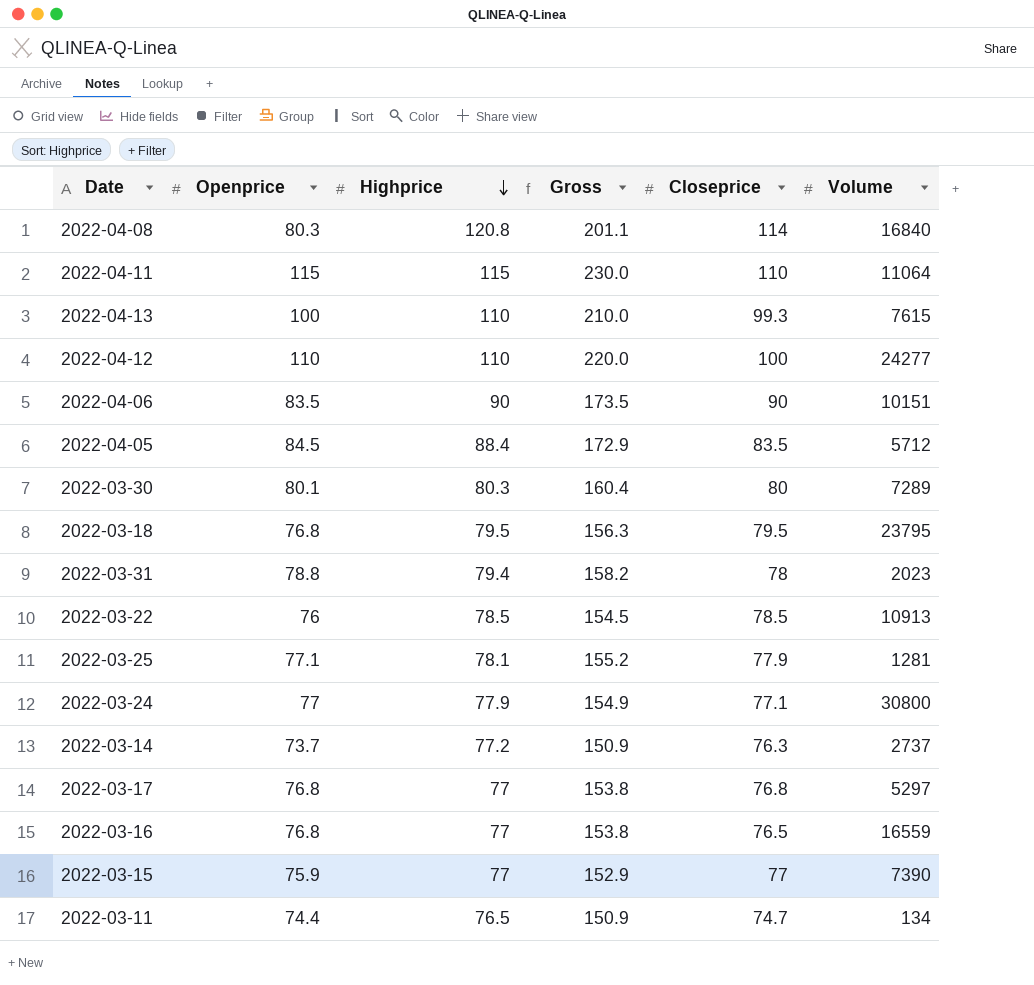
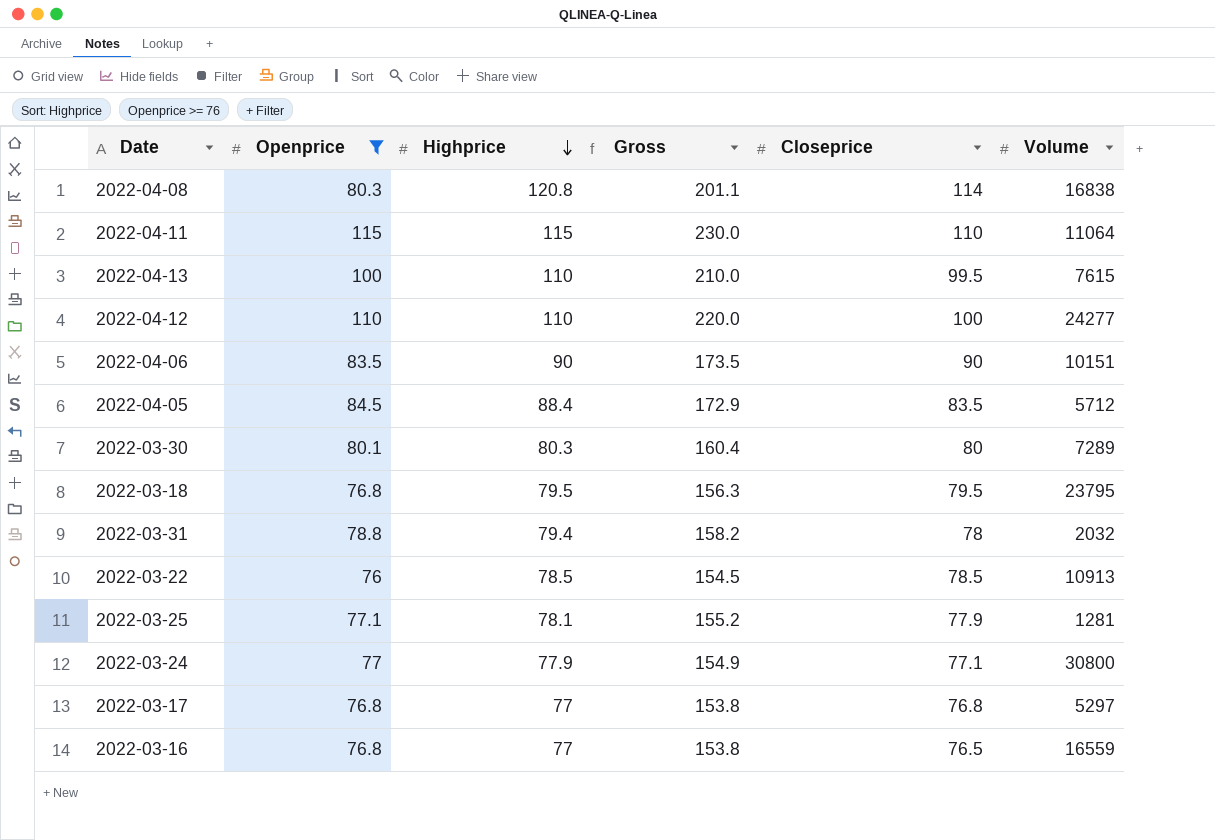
filter: none -> Openprice >= 76
2022-04-08 | Volume: 16840 -> 16838
2022-04-13 | Closeprice: 99.3 -> 99.5
2022-03-31 | Volume: 2023 -> 2032

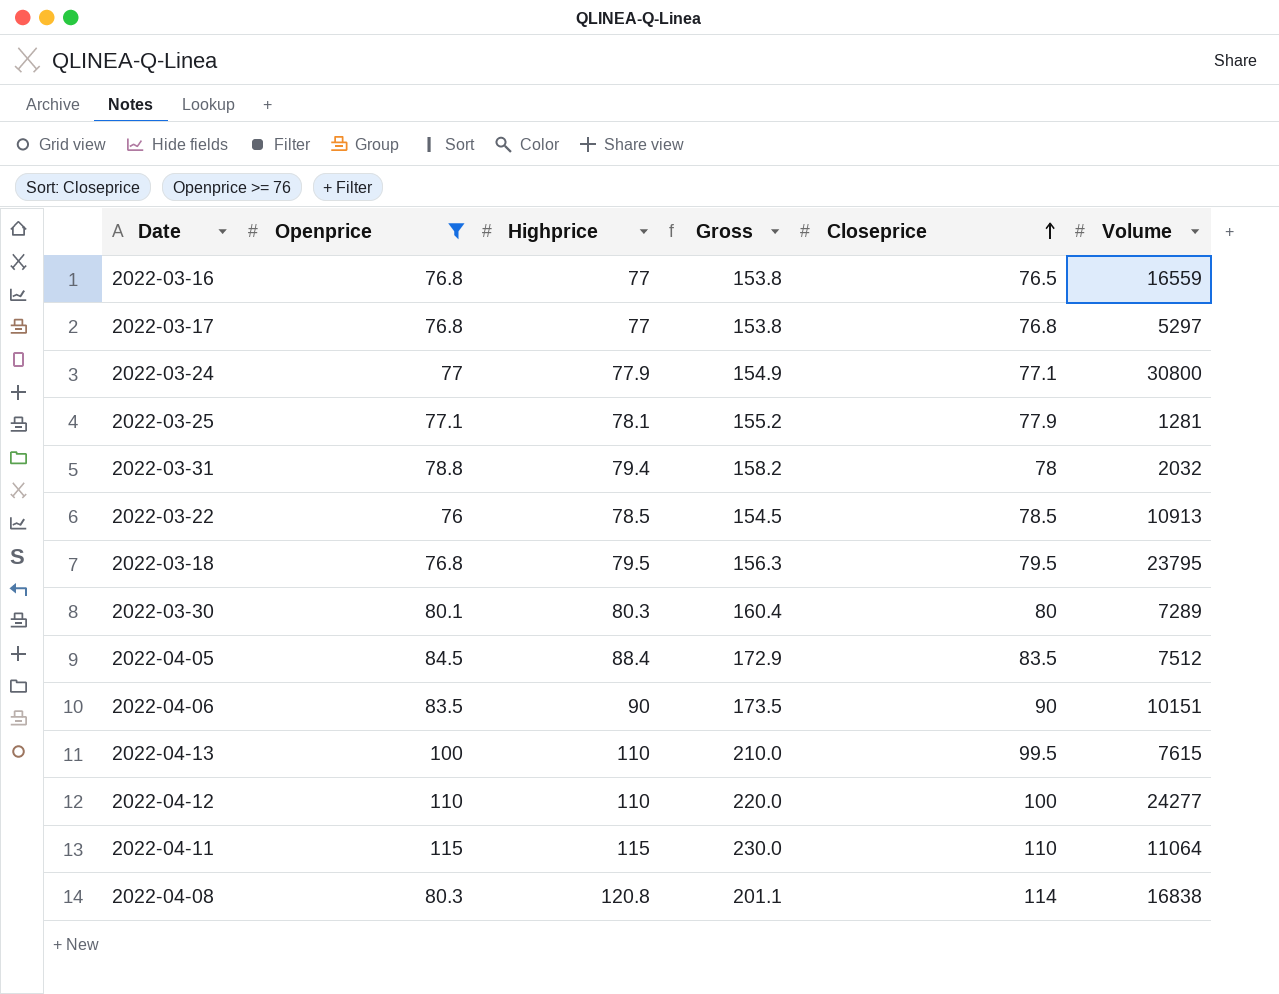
row order: Highprice descending -> Closeprice ascending
2022-04-05 | Volume: 5712 -> 7512

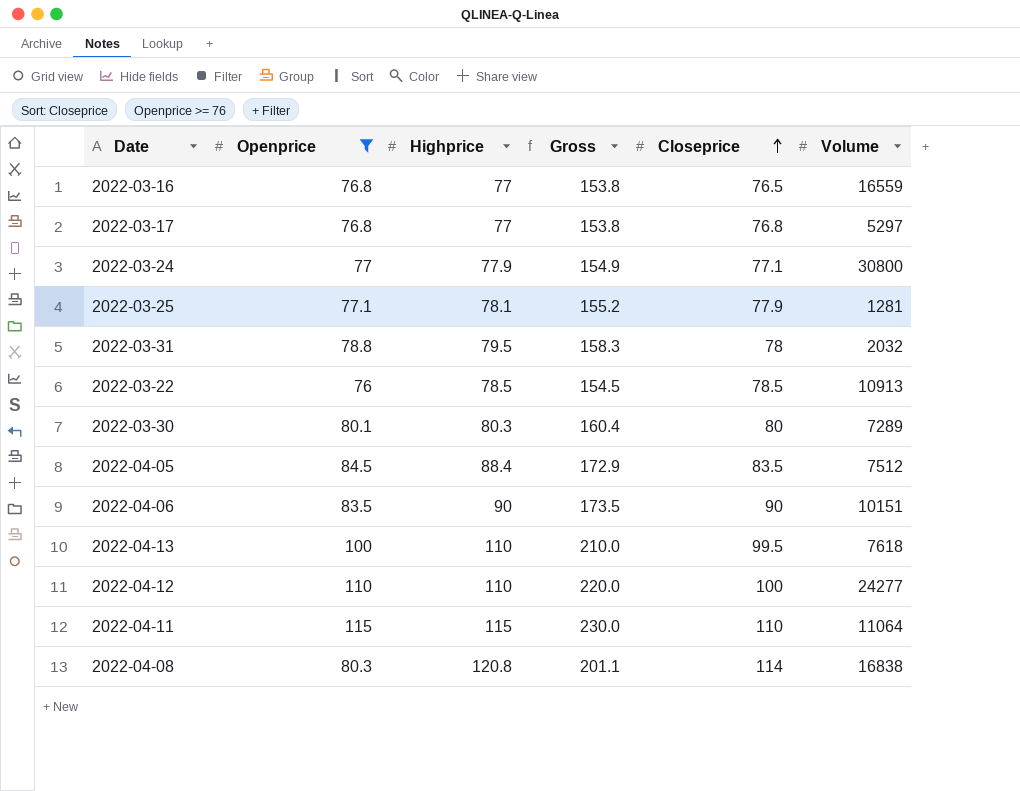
row 2022-03-18: 76.8 | 79.5 | 156.3 | 79.5 | 23795 -> none
2022-03-31 | Highprice: 79.4 -> 79.5
2022-03-31 | Gross: 158.2 -> 158.3
2022-04-13 | Volume: 7615 -> 7618

